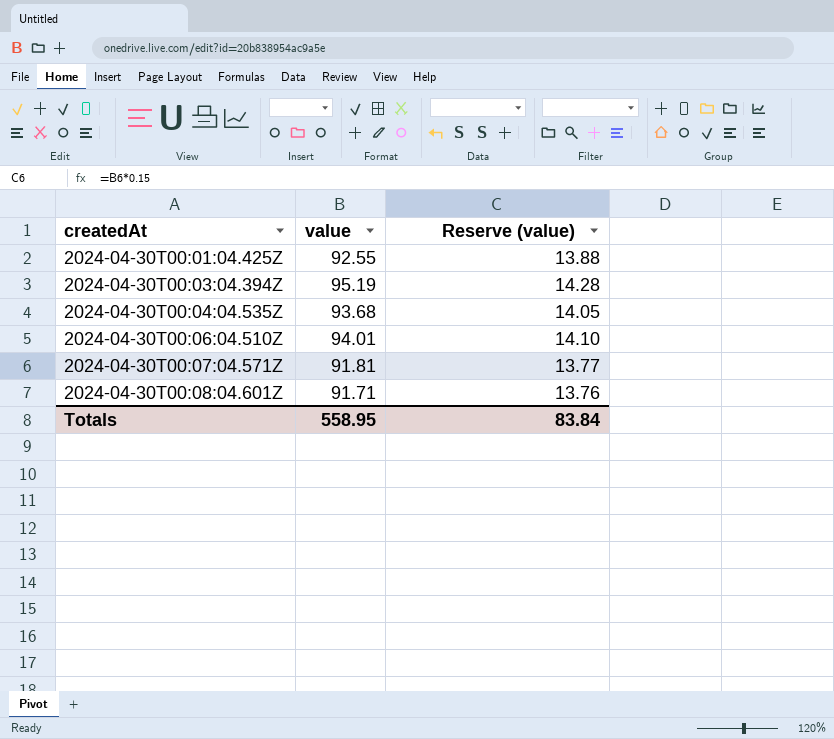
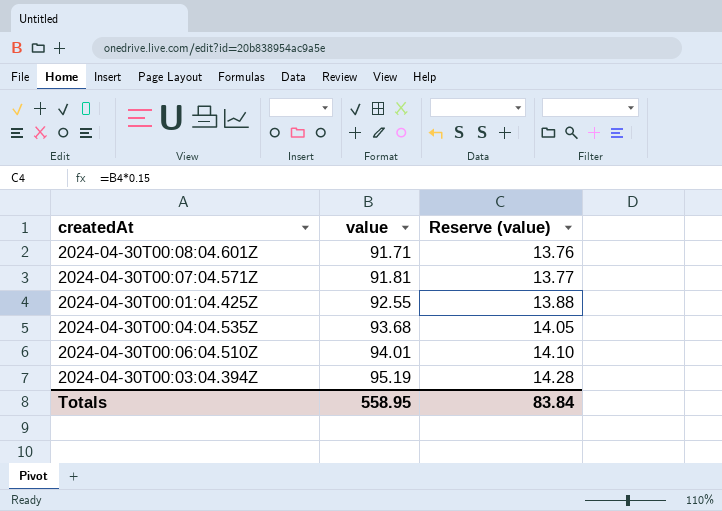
row order: createdAt ascending -> value ascending

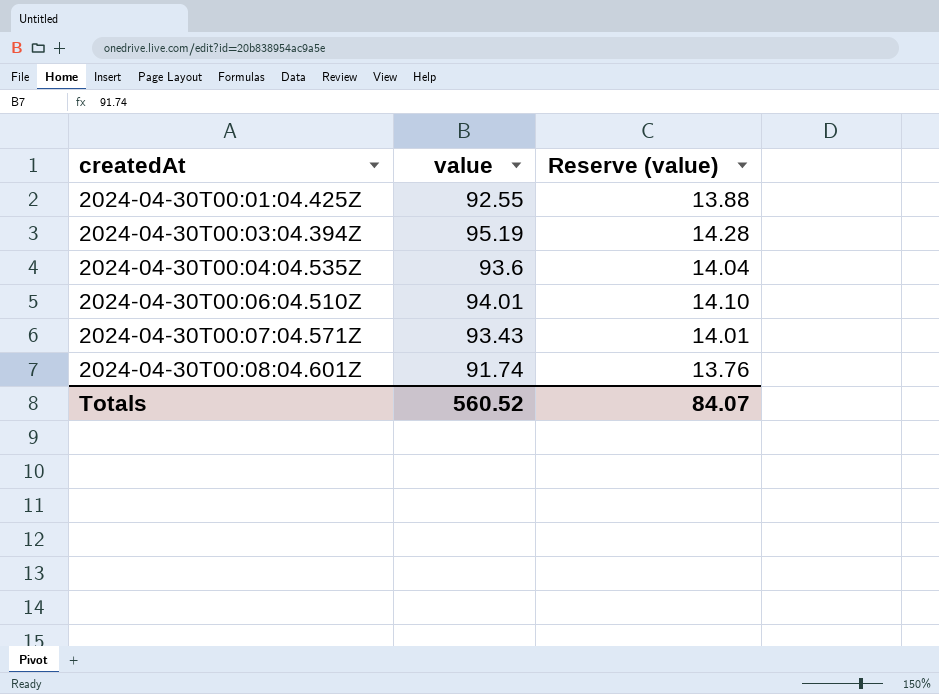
row order: value ascending -> createdAt ascending
2024-04-30T00:04:04.535Z | value: 93.68 -> 93.6
2024-04-30T00:04:04.535Z | Reserve (value): 14.05 -> 14.04
2024-04-30T00:07:04.571Z | value: 91.81 -> 93.43
2024-04-30T00:07:04.571Z | Reserve (value): 13.77 -> 14.01
2024-04-30T00:08:04.601Z | value: 91.71 -> 91.74
Totals | value: 558.95 -> 560.52
Totals | Reserve (value): 83.84 -> 84.07

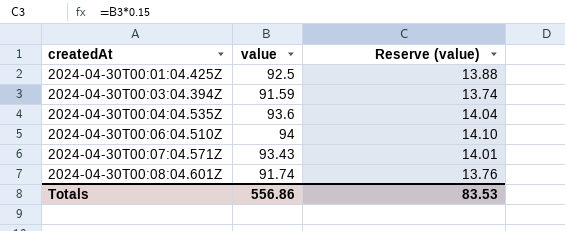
2024-04-30T00:01:04.425Z | value: 92.55 -> 92.5
2024-04-30T00:03:04.394Z | value: 95.19 -> 91.59
2024-04-30T00:03:04.394Z | Reserve (value): 14.28 -> 13.74
2024-04-30T00:06:04.510Z | value: 94.01 -> 94
Totals | value: 560.52 -> 556.86
Totals | Reserve (value): 84.07 -> 83.53

